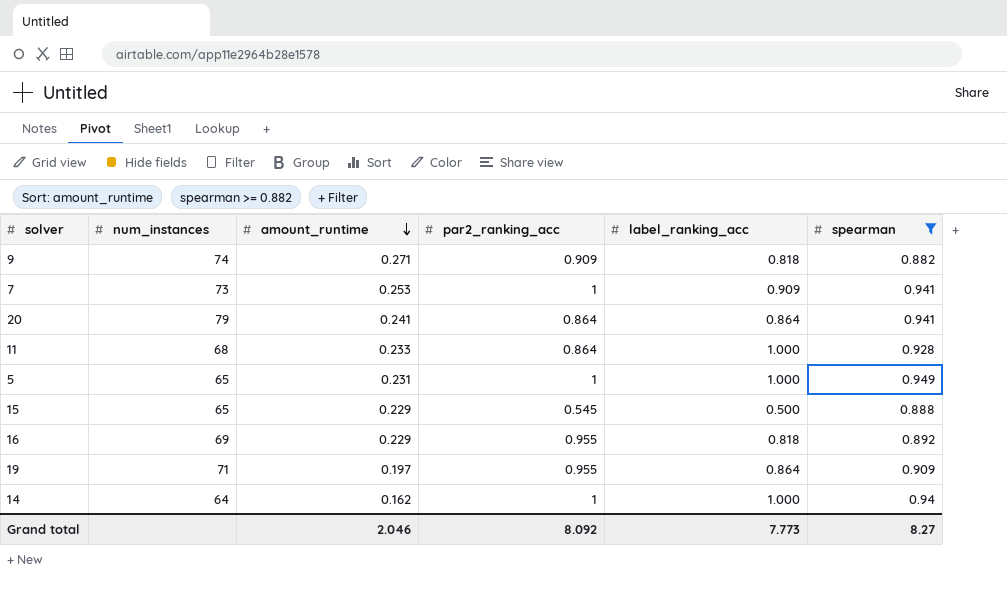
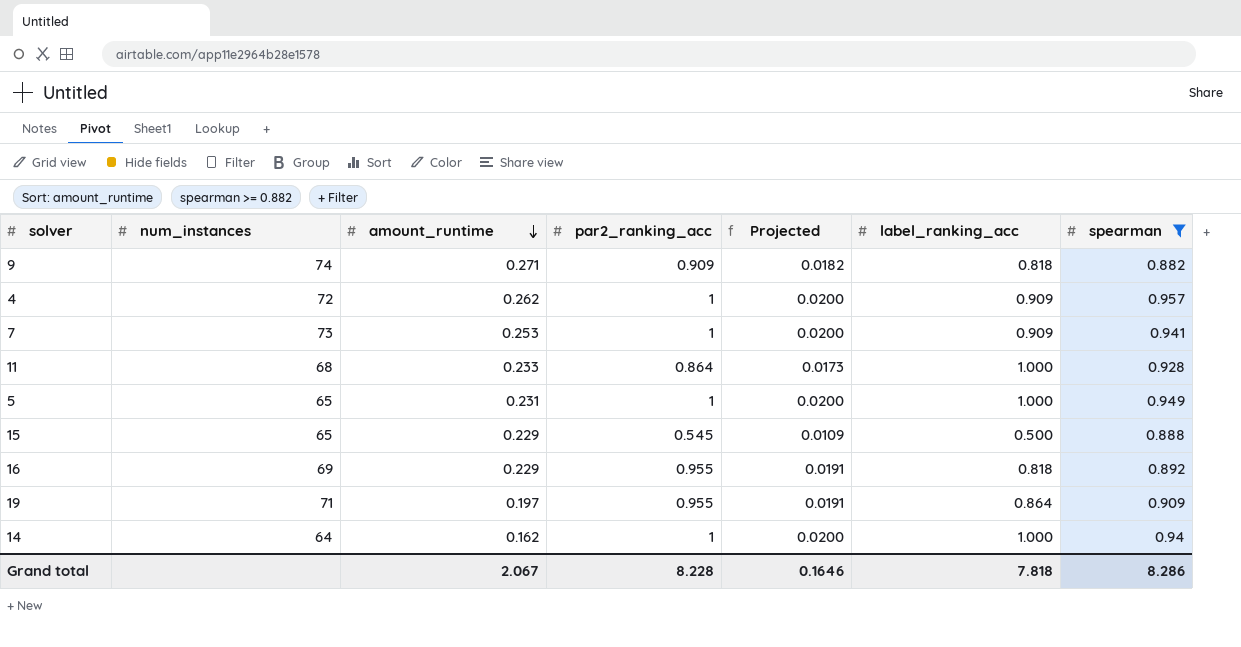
column Projected | formula: none -> [par2_ranking_acc] * 0.02
row 20: 79 | 0.241 | 0.864 | 0.864 | 0.941 -> none
row 4: none -> 72 | 0.262 | 1 | 0.0200 | 0.909 | 0.957
Grand total | amount_runtime: 2.046 -> 2.067
Grand total | par2_ranking_acc: 8.092 -> 8.228
Grand total | label_ranking_acc: 7.773 -> 7.818
Grand total | spearman: 8.27 -> 8.286

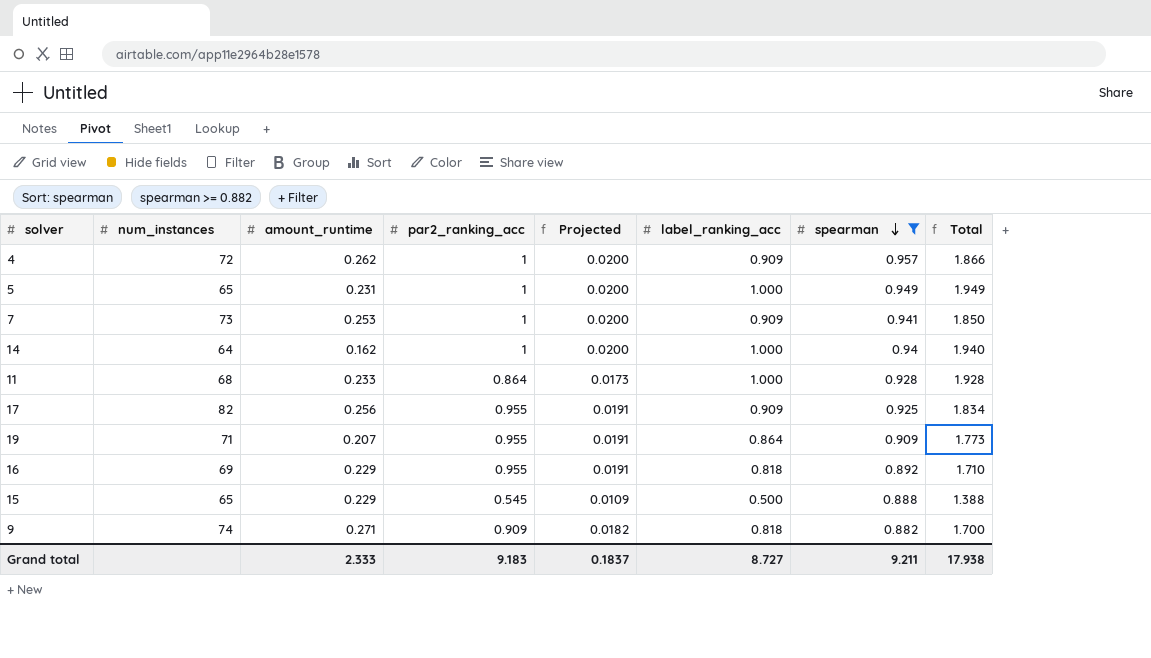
row order: amount_runtime descending -> spearman descending
column Total | formula: none -> [label_ranking_acc] + [spearman]
row 17: none -> 82 | 0.256 | 0.955 | 0.0191 | 0.909 | 0.925 | 1.834
19 | amount_runtime: 0.197 -> 0.207
Grand total | amount_runtime: 2.067 -> 2.333
Grand total | par2_ranking_acc: 8.228 -> 9.183
Grand total | Projected: 0.1646 -> 0.1837
Grand total | label_ranking_acc: 7.818 -> 8.727
Grand total | spearman: 8.286 -> 9.211

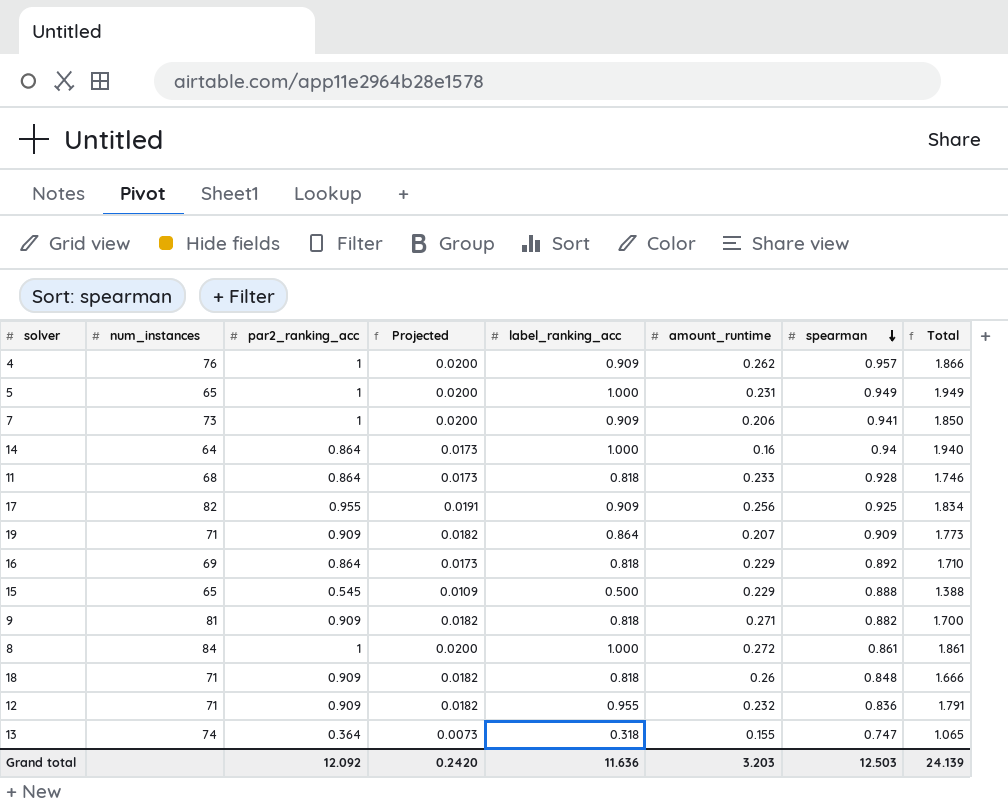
filter: spearman >= 0.882 -> none
column amount_runtime | position: 3 -> 6
4 | num_instances: 72 -> 76
7 | amount_runtime: 0.253 -> 0.206
14 | par2_ranking_acc: 1 -> 0.864
14 | Projected: 0.0200 -> 0.0173
14 | amount_runtime: 0.162 -> 0.16
11 | label_ranking_acc: 1.000 -> 0.818
11 | Total: 1.928 -> 1.746
19 | par2_ranking_acc: 0.955 -> 0.909
19 | Projected: 0.0191 -> 0.0182
16 | par2_ranking_acc: 0.955 -> 0.864
16 | Projected: 0.0191 -> 0.0173
9 | num_instances: 74 -> 81
Grand total | par2_ranking_acc: 9.183 -> 12.092
Grand total | Projected: 0.1837 -> 0.2420
Grand total | label_ranking_acc: 8.727 -> 11.636
Grand total | amount_runtime: 2.333 -> 3.203
Grand total | spearman: 9.211 -> 12.503
Grand total | Total: 17.938 -> 24.139

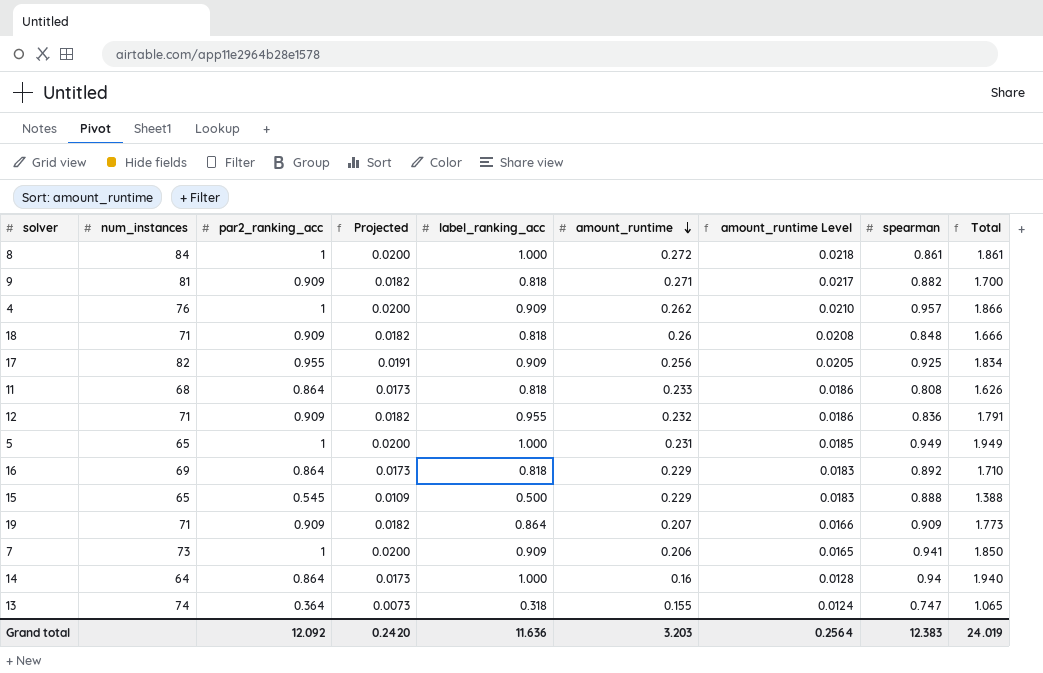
row order: spearman descending -> amount_runtime descending
column amount_runtime Level | formula: none -> [amount_runtime] * 0.08
11 | spearman: 0.928 -> 0.808
11 | Total: 1.746 -> 1.626
Grand total | spearman: 12.503 -> 12.383
Grand total | Total: 24.139 -> 24.019

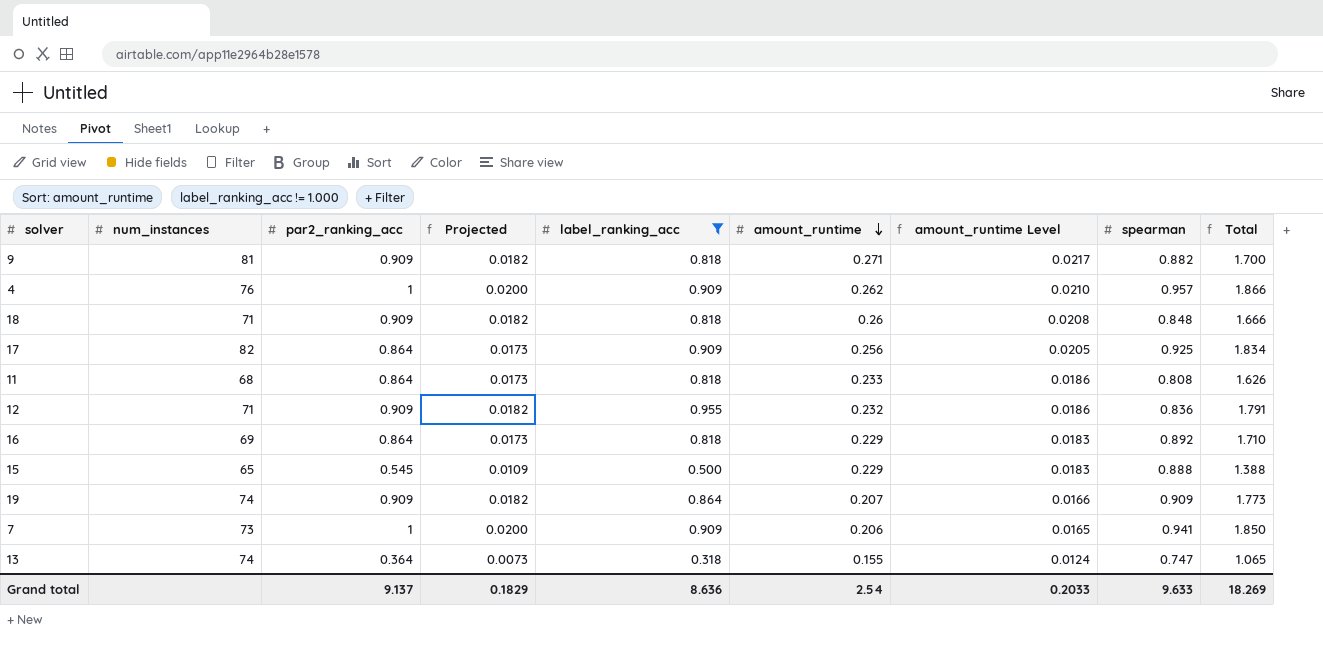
filter: none -> label_ranking_acc != 1.000
17 | par2_ranking_acc: 0.955 -> 0.864
17 | Projected: 0.0191 -> 0.0173
19 | num_instances: 71 -> 74
Grand total | par2_ranking_acc: 12.092 -> 9.137
Grand total | Projected: 0.2420 -> 0.1829
Grand total | label_ranking_acc: 11.636 -> 8.636
Grand total | amount_runtime: 3.203 -> 2.54
Grand total | amount_runtime Level: 0.2564 -> 0.2033
Grand total | spearman: 12.383 -> 9.633
Grand total | Total: 24.019 -> 18.269

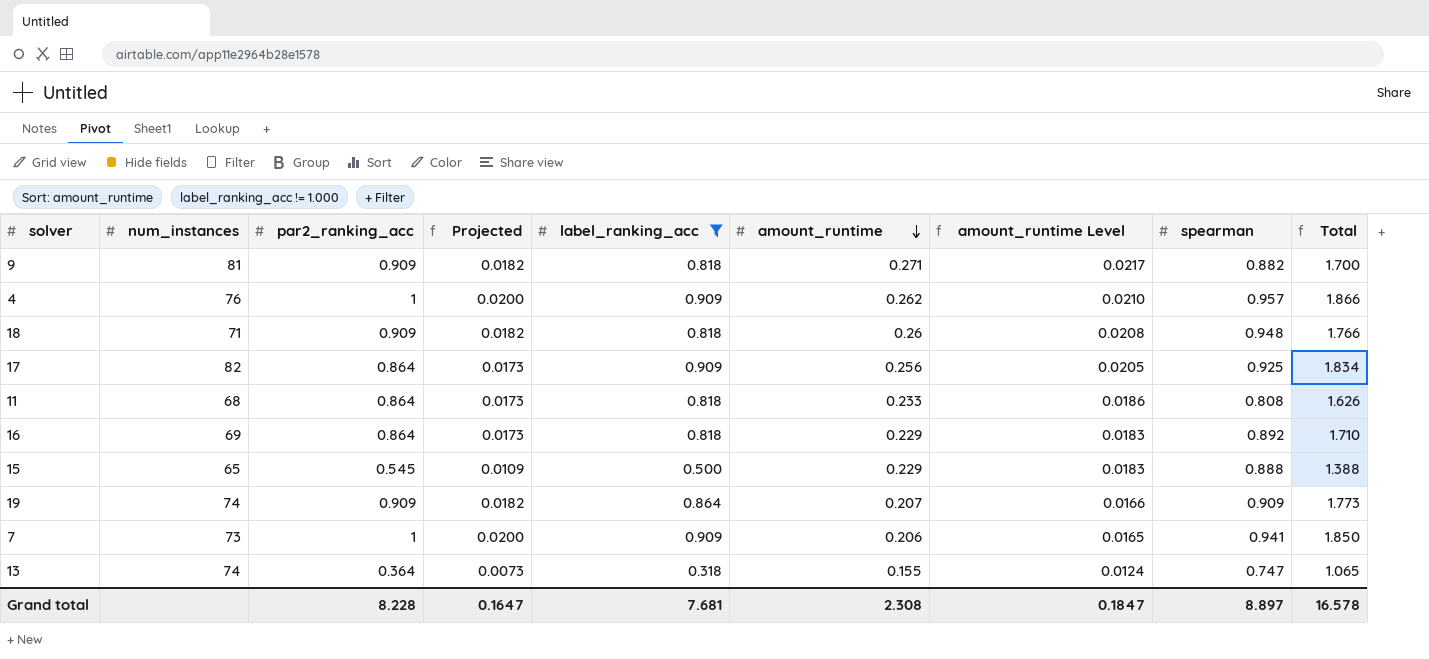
row 12: 71 | 0.909 | 0.0182 | 0.955 | 0.232 | 0.0186 | 0.836 | 1.791 -> none
18 | spearman: 0.848 -> 0.948
18 | Total: 1.666 -> 1.766
Grand total | par2_ranking_acc: 9.137 -> 8.228
Grand total | Projected: 0.1829 -> 0.1647
Grand total | label_ranking_acc: 8.636 -> 7.681
Grand total | amount_runtime: 2.54 -> 2.308
Grand total | amount_runtime Level: 0.2033 -> 0.1847
Grand total | spearman: 9.633 -> 8.897
Grand total | Total: 18.269 -> 16.578

